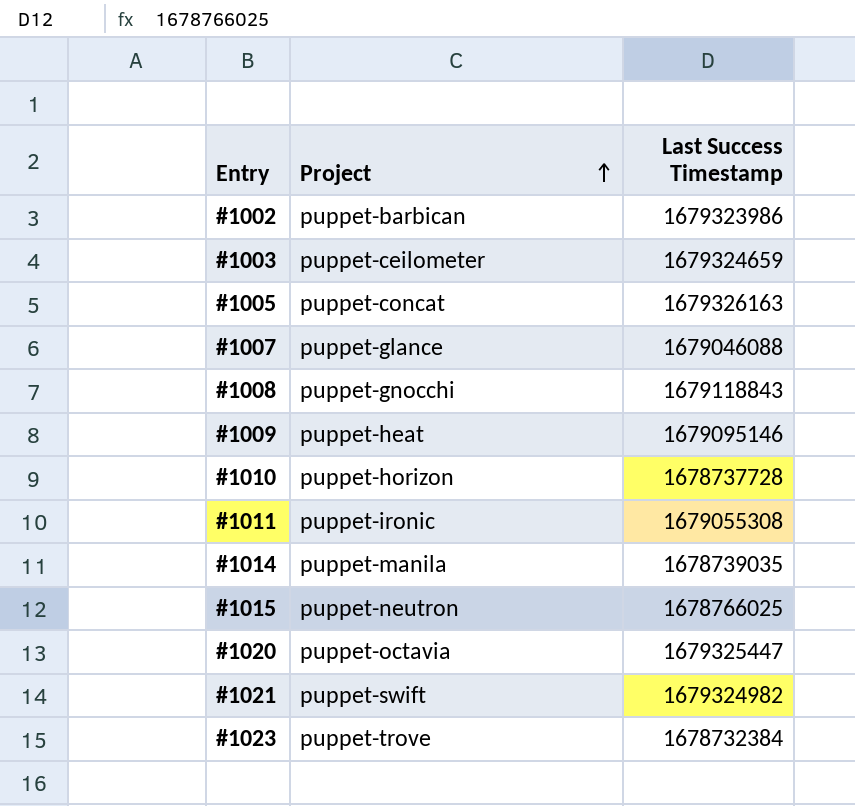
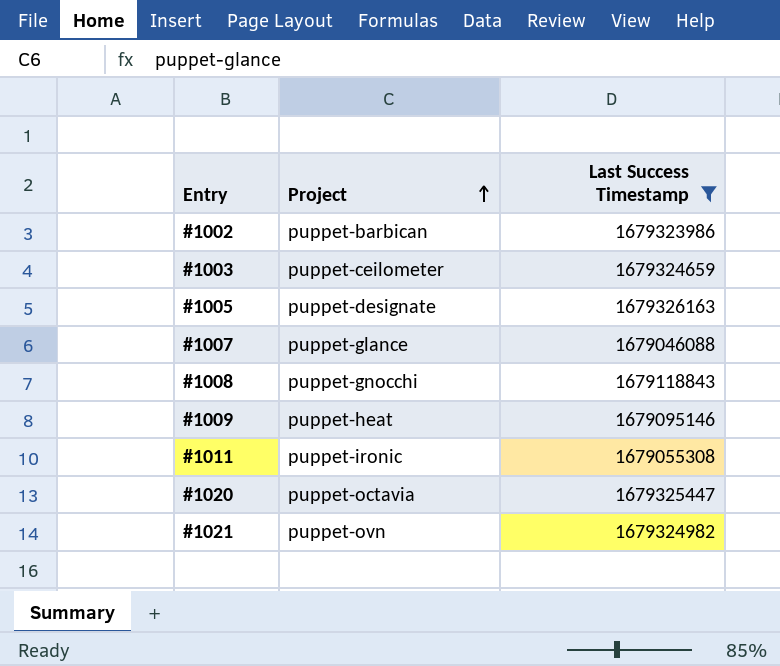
filter: none -> Last Success Timestamp >= 1679046088
#1005 | Project: puppet-concat -> puppet-designate
#1021 | Project: puppet-swift -> puppet-ovn

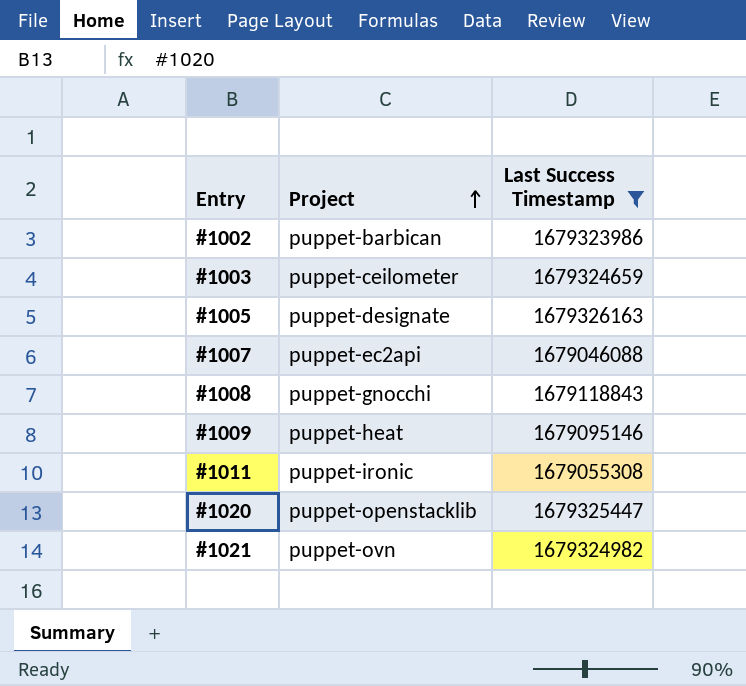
#1007 | Project: puppet-glance -> puppet-ec2api
#1020 | Project: puppet-octavia -> puppet-openstacklib

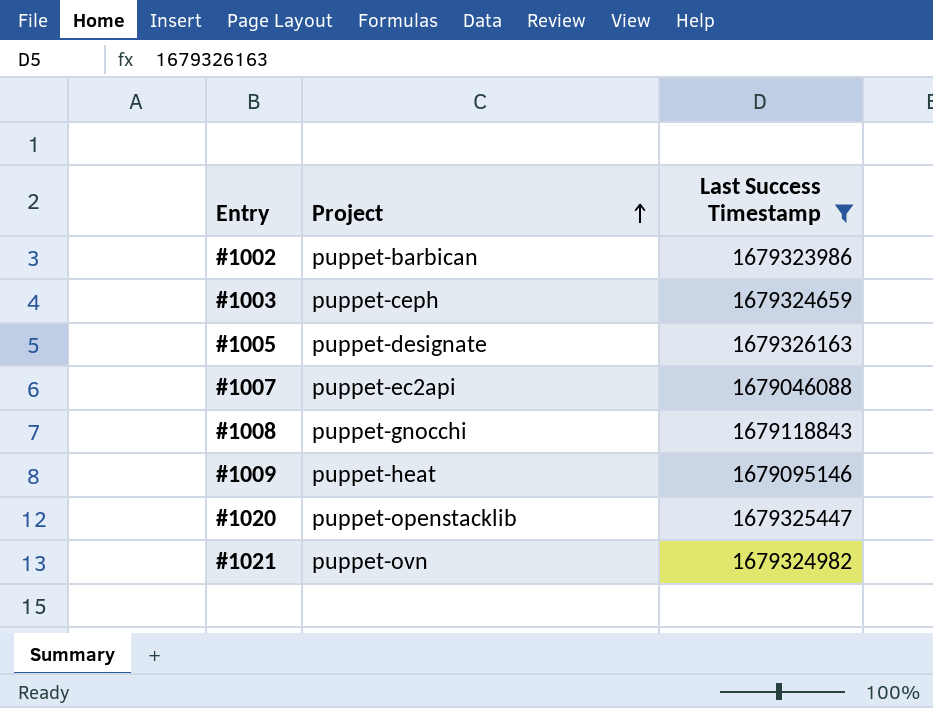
row #1011: puppet-ironic | 1679055308 -> none
#1003 | Project: puppet-ceilometer -> puppet-ceph

